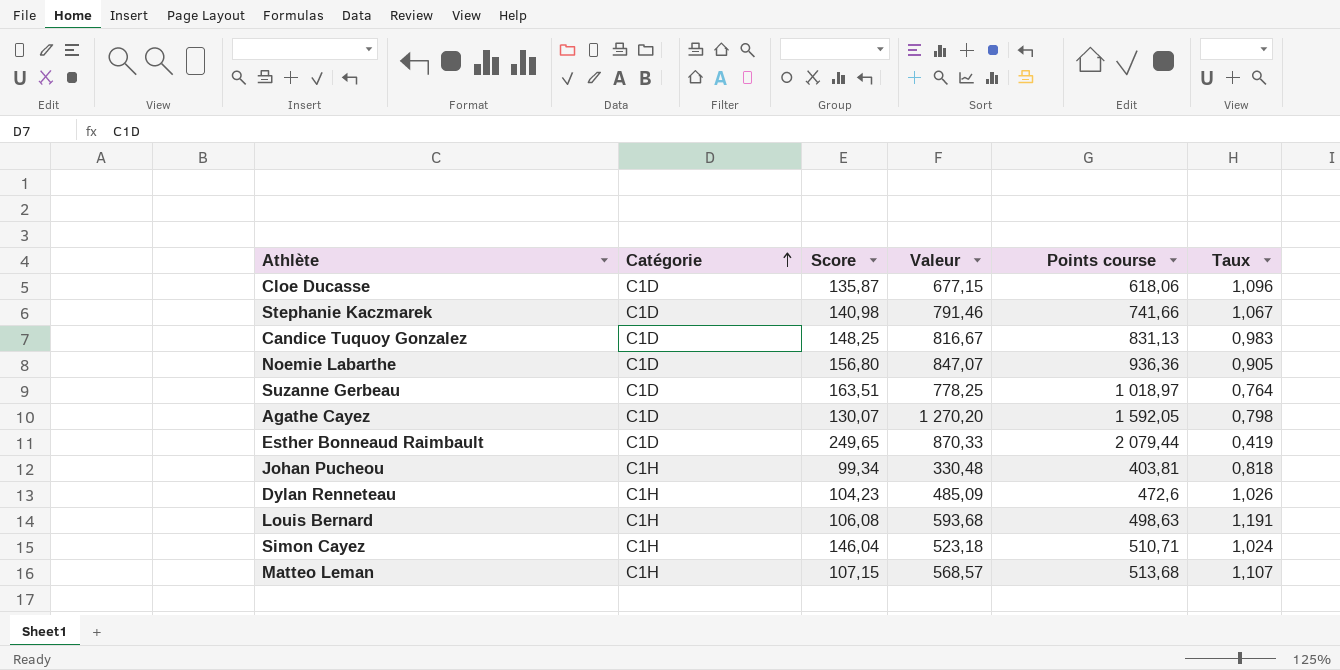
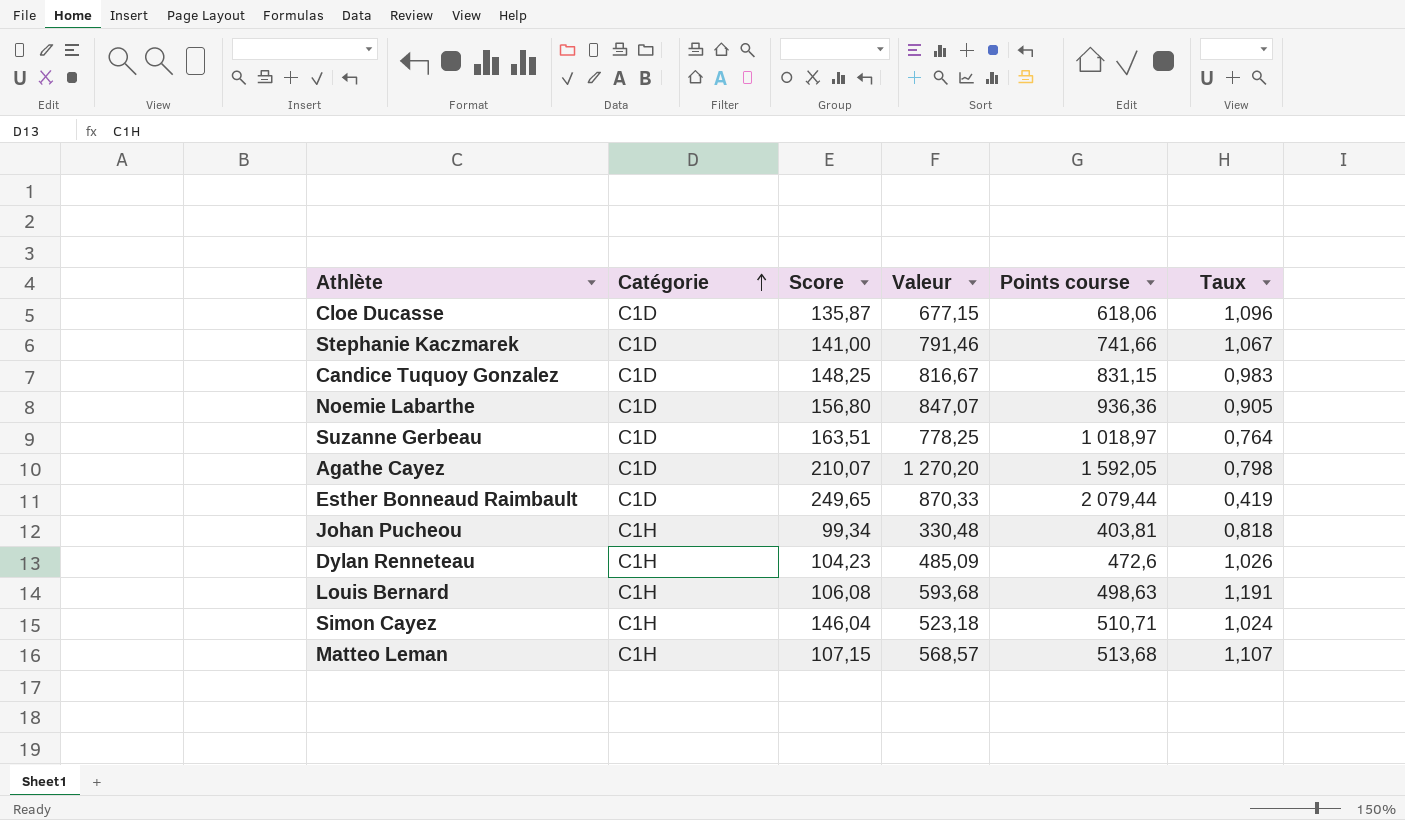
Stephanie Kaczmarek | Score: 140,98 -> 141,00
Candice Tuquoy Gonzalez | Points course: 831,13 -> 831,15
Agathe Cayez | Score: 130,07 -> 210,07

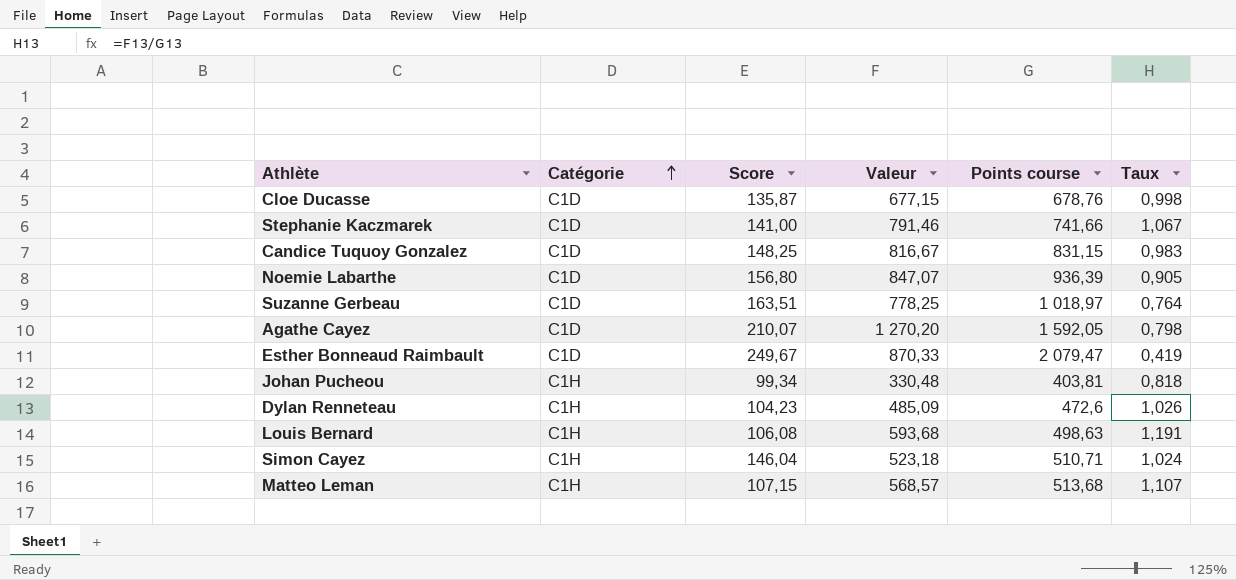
Cloe Ducasse | Points course: 618,06 -> 678,76
Cloe Ducasse | Taux: 1,096 -> 0,998
Noemie Labarthe | Points course: 936,36 -> 936,39
Esther Bonneaud Raimbault | Score: 249,65 -> 249,67
Esther Bonneaud Raimbault | Points course: 2 079,44 -> 2 079,47

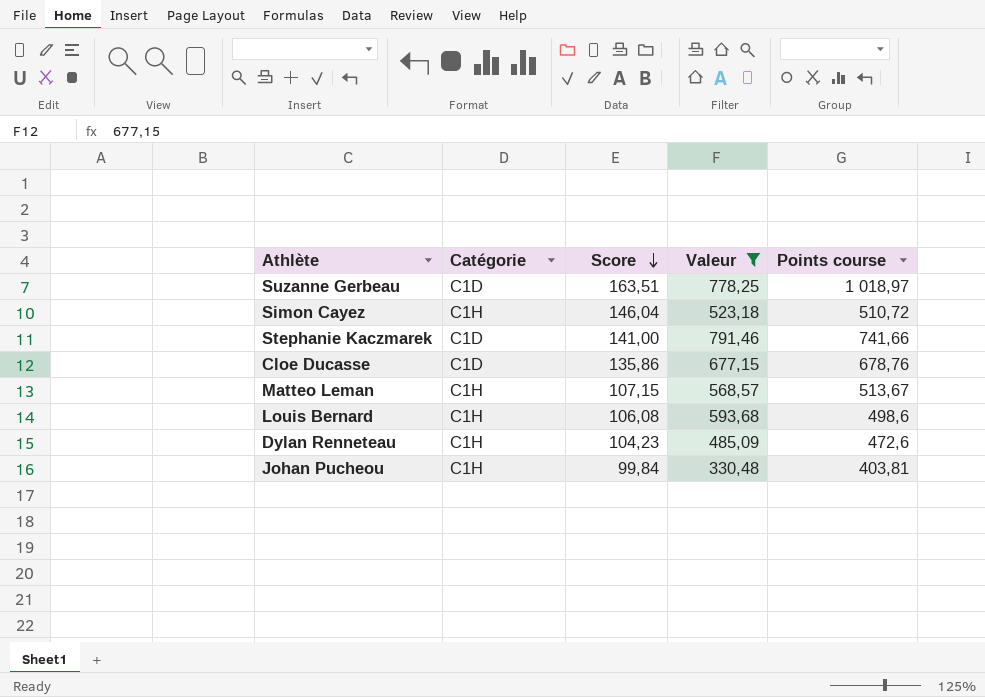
filter: none -> Valeur <= 791,46
row order: Catégorie ascending -> Score descending
column Taux | formula: [Valeur] / [Points course] -> none
Simon Cayez | Points course: 510,71 -> 510,72
Cloe Ducasse | Score: 135,87 -> 135,86
Matteo Leman | Points course: 513,68 -> 513,67
Louis Bernard | Points course: 498,63 -> 498,6
Johan Pucheou | Score: 99,34 -> 99,84

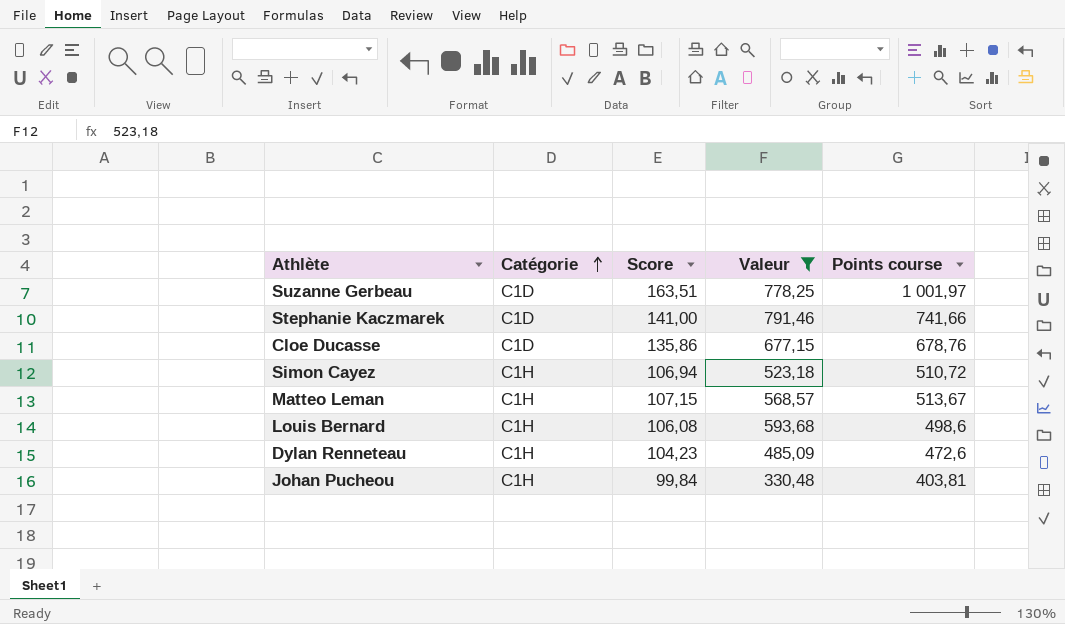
row order: Score descending -> Catégorie ascending
Suzanne Gerbeau | Points course: 1 018,97 -> 1 001,97
Simon Cayez | Score: 146,04 -> 106,94

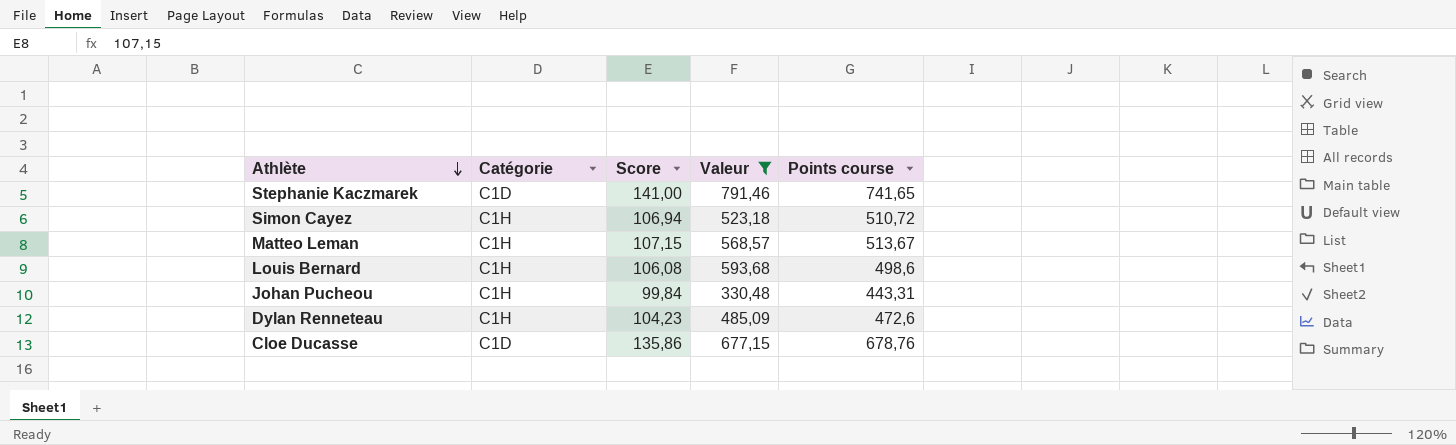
row order: Catégorie ascending -> Athlète descending
row Suzanne Gerbeau: C1D | 163,51 | 778,25 | 1 001,97 -> none
Stephanie Kaczmarek | Points course: 741,66 -> 741,65
Johan Pucheou | Points course: 403,81 -> 443,31

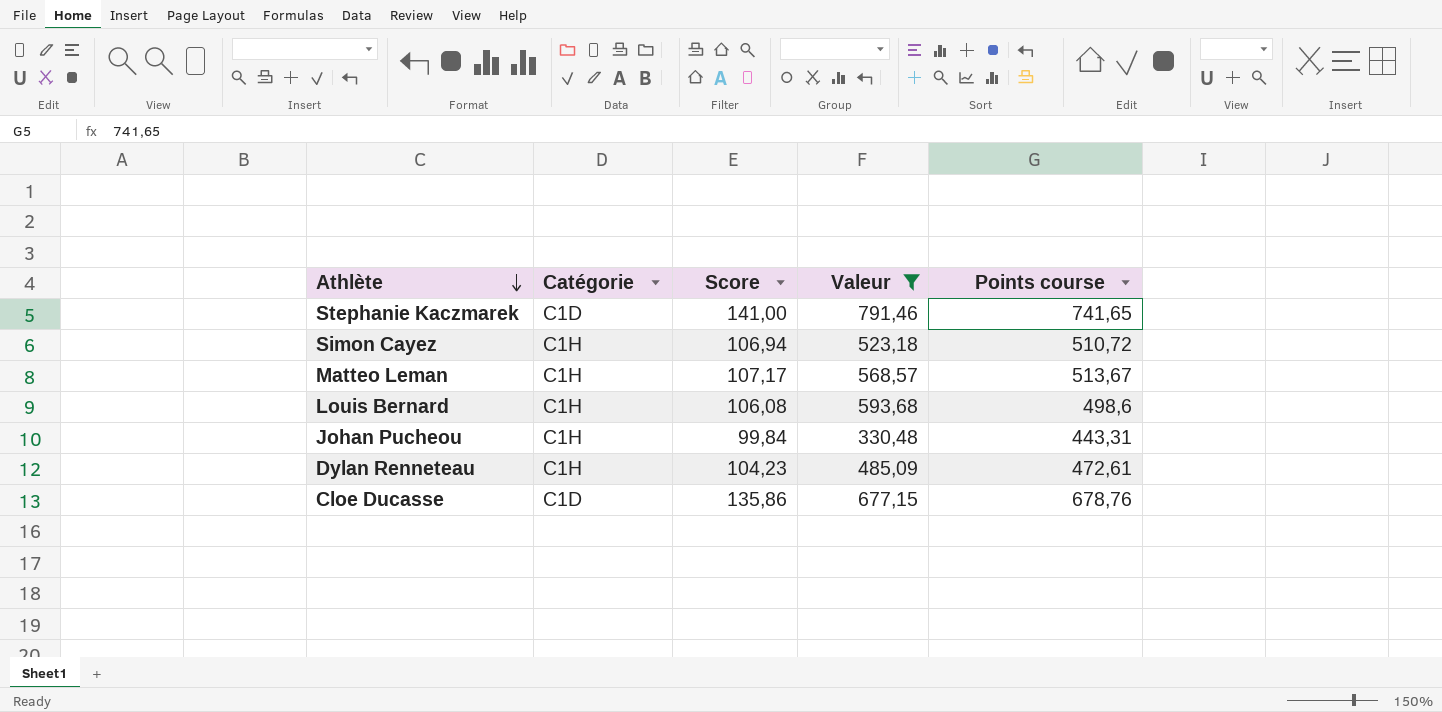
Matteo Leman | Score: 107,15 -> 107,17
Dylan Renneteau | Points course: 472,6 -> 472,61

